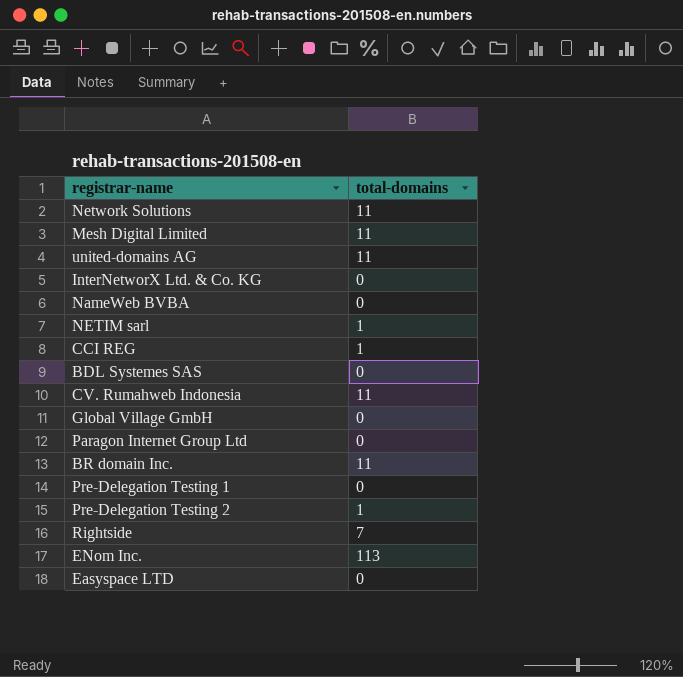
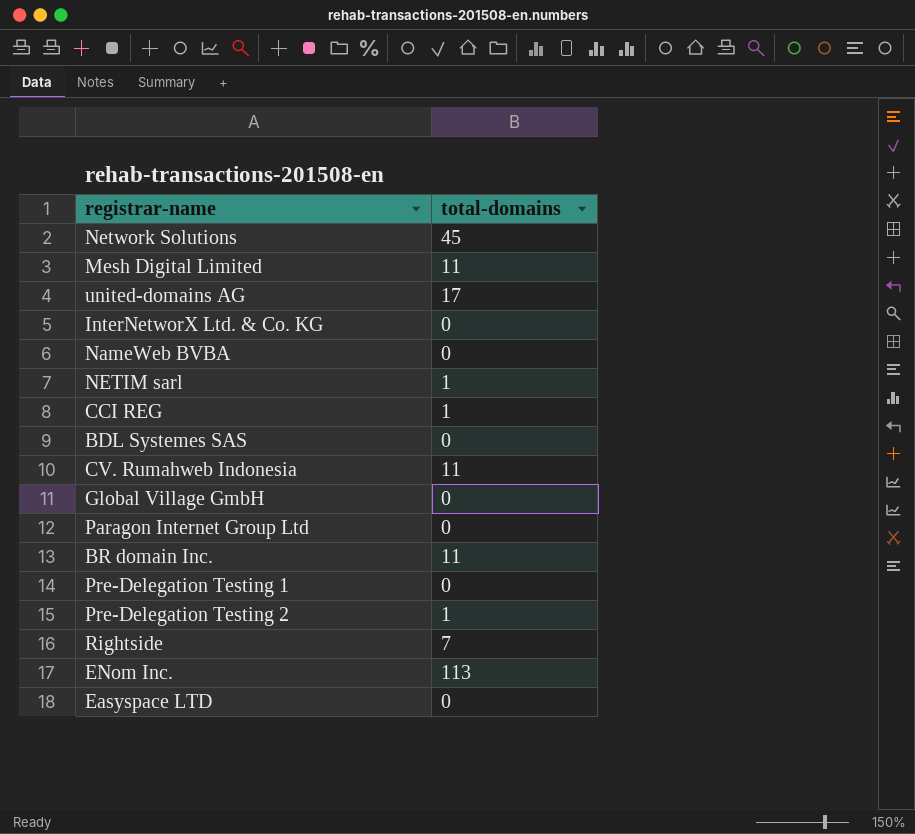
Network Solutions | total-domains: 11 -> 45
united-domains AG | total-domains: 11 -> 17

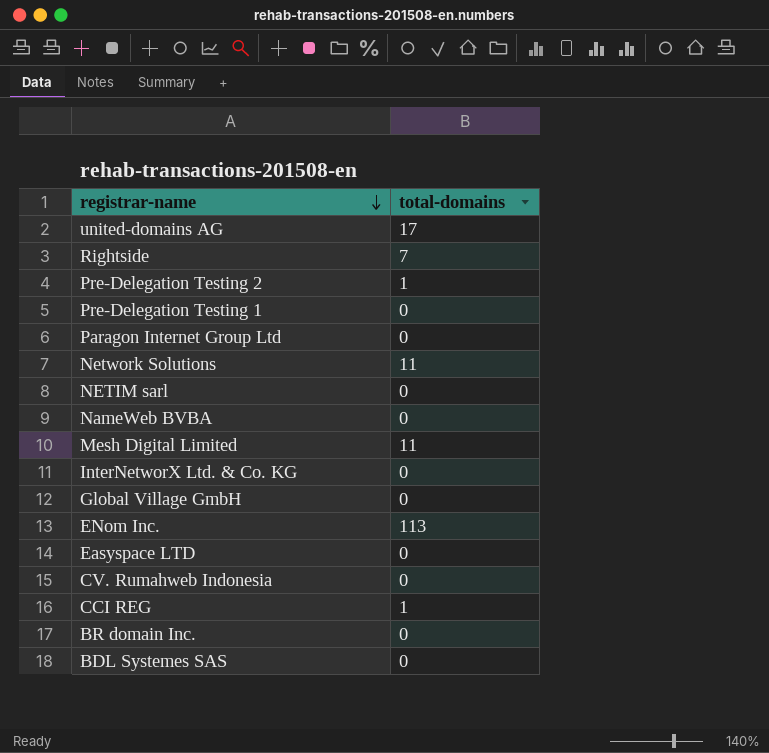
row order: none -> registrar-name descending
Network Solutions | total-domains: 45 -> 11
NETIM sarl | total-domains: 1 -> 0
CV. Rumahweb Indonesia | total-domains: 11 -> 0
BR domain Inc. | total-domains: 11 -> 0

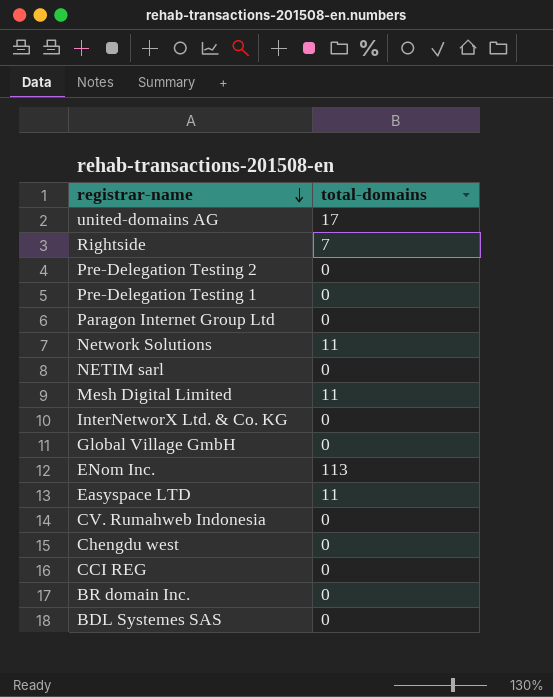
row NameWeb BVBA: 0 -> none
Pre-Delegation Testing 2 | total-domains: 1 -> 0
Easyspace LTD | total-domains: 0 -> 11
row Chengdu west: none -> 0
CCI REG | total-domains: 1 -> 0

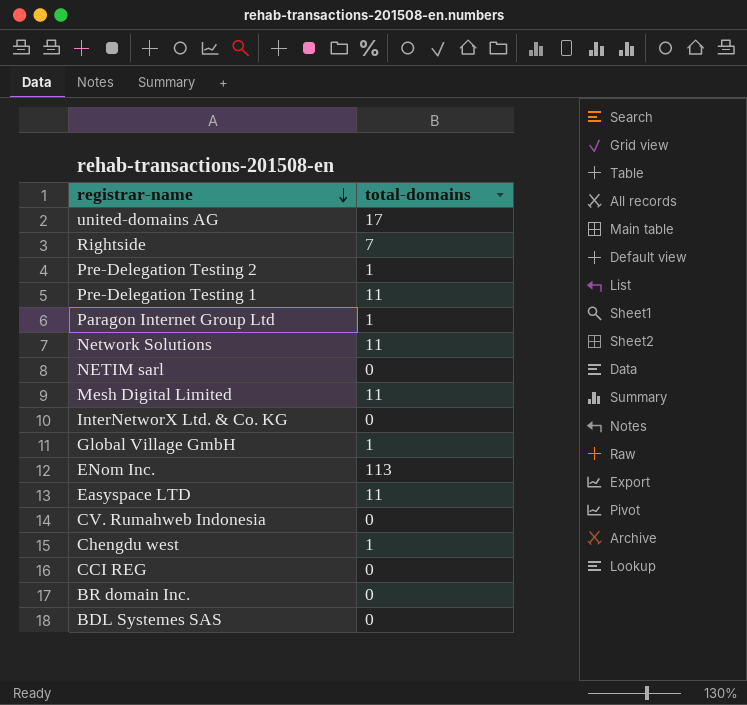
Pre-Delegation Testing 2 | total-domains: 0 -> 1
Pre-Delegation Testing 1 | total-domains: 0 -> 11
Paragon Internet Group Ltd | total-domains: 0 -> 1
Global Village GmbH | total-domains: 0 -> 1
Chengdu west | total-domains: 0 -> 1

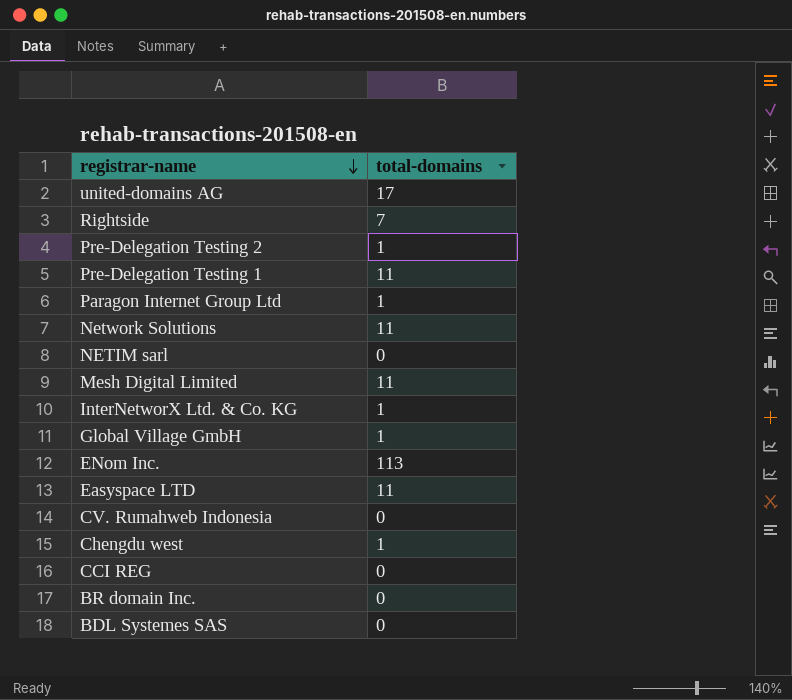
InterNetworX Ltd. & Co. KG | total-domains: 0 -> 1

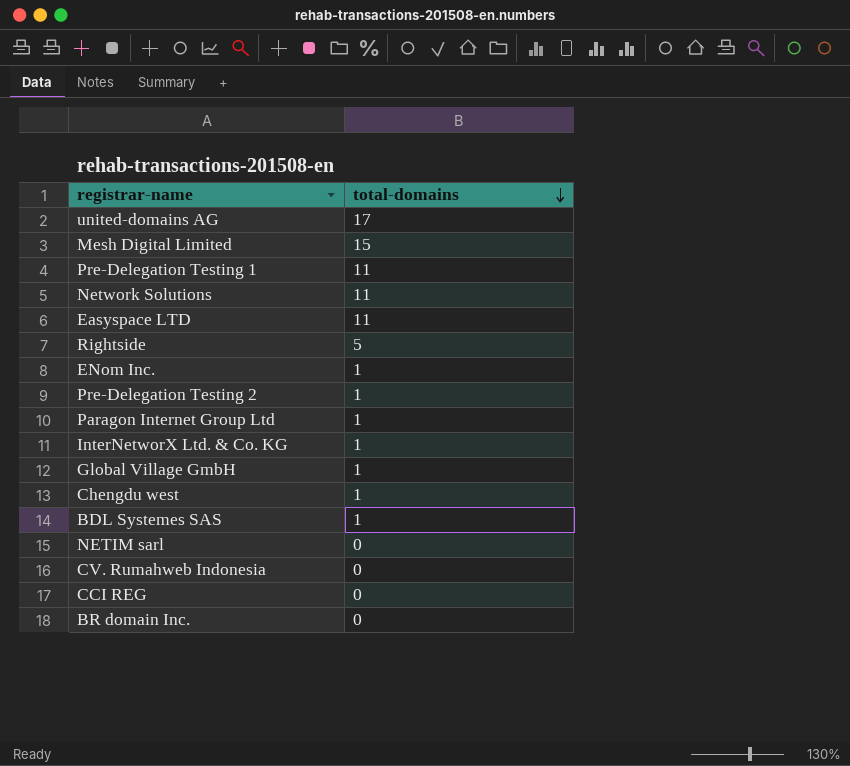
row order: registrar-name descending -> total-domains descending
Mesh Digital Limited | total-domains: 11 -> 15
Rightside | total-domains: 7 -> 5
ENom Inc. | total-domains: 113 -> 1
BDL Systemes SAS | total-domains: 0 -> 1

